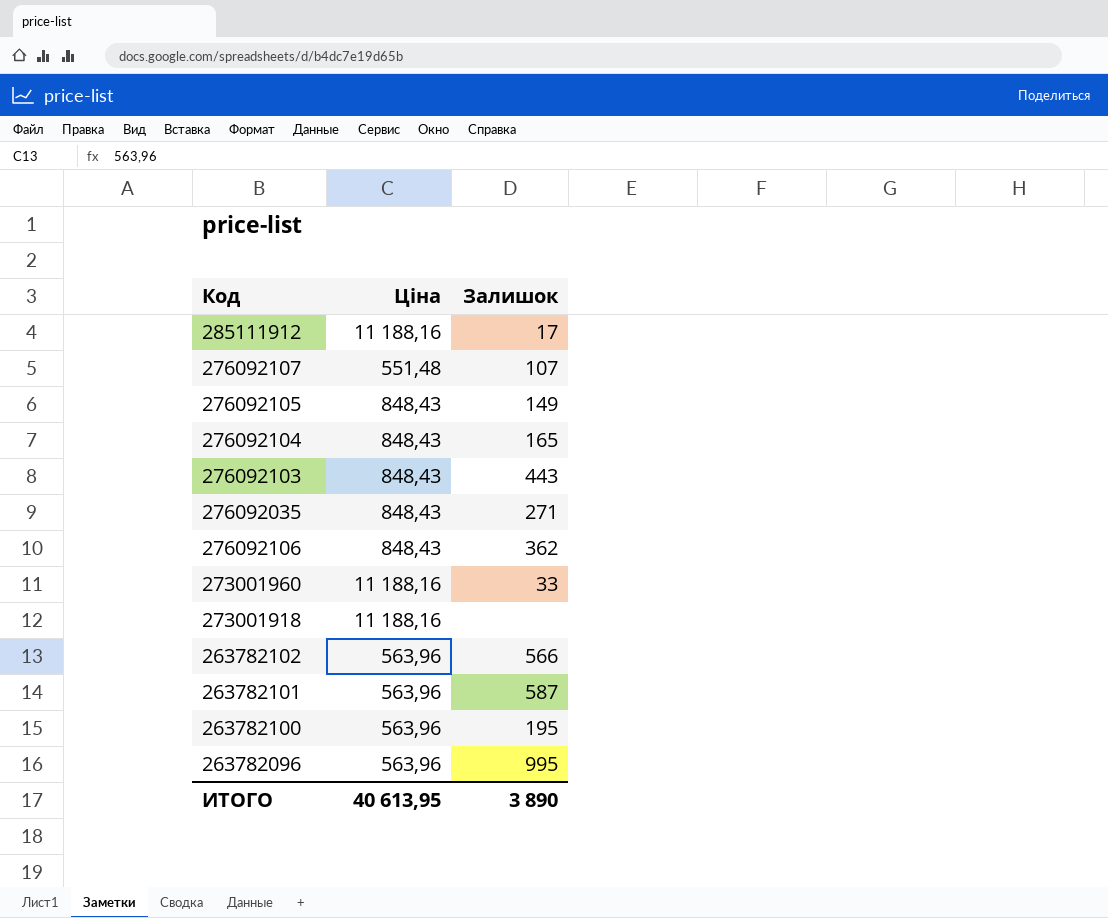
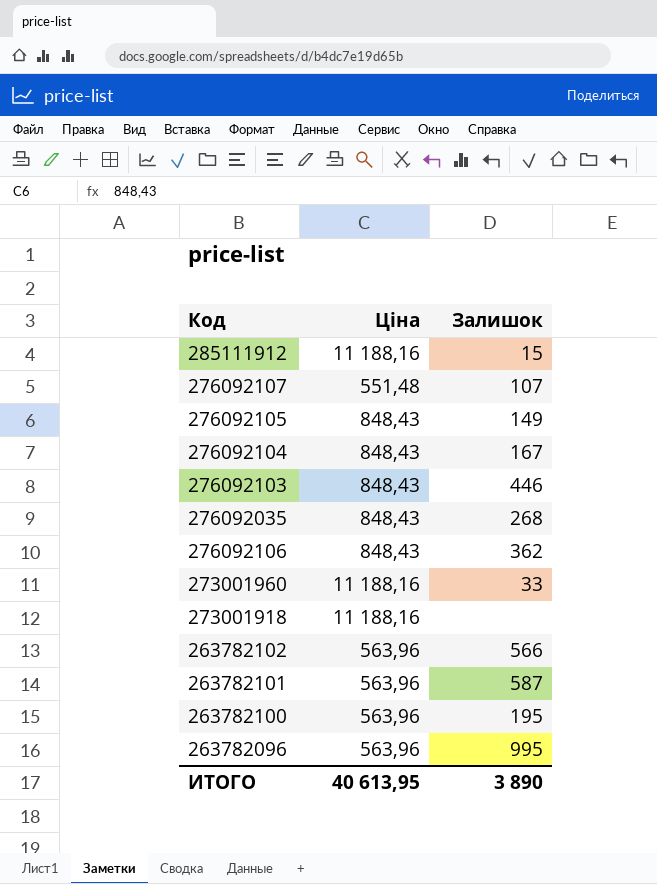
285111912 | Залишок: 17 -> 15
276092104 | Залишок: 165 -> 167
276092103 | Залишок: 443 -> 446
276092035 | Залишок: 271 -> 268

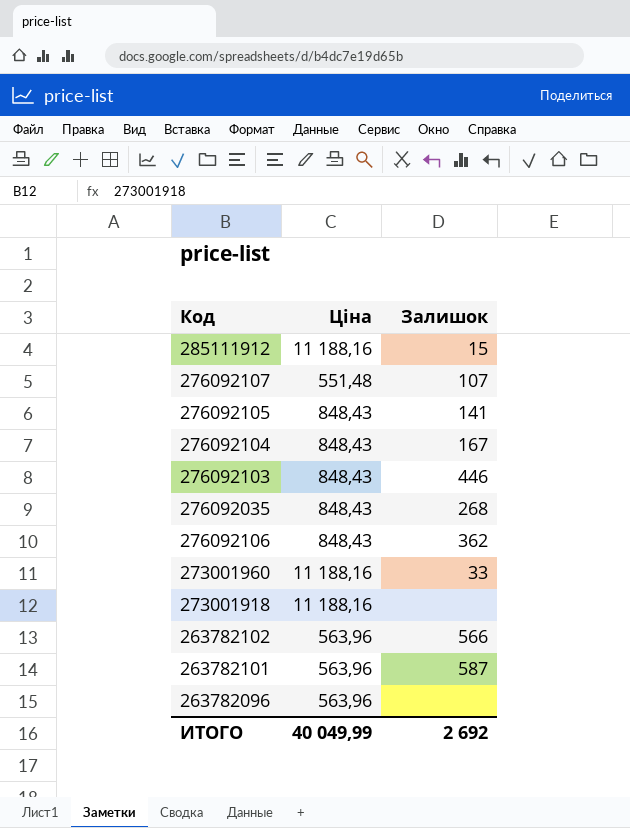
row 263782100: 563,96 | 195 -> none
276092105 | Залишок: 149 -> 141
263782096 | Залишок: 995 -> none
ИТОГО | Ціна: 40 613,95 -> 40 049,99
ИТОГО | Залишок: 3 890 -> 2 692

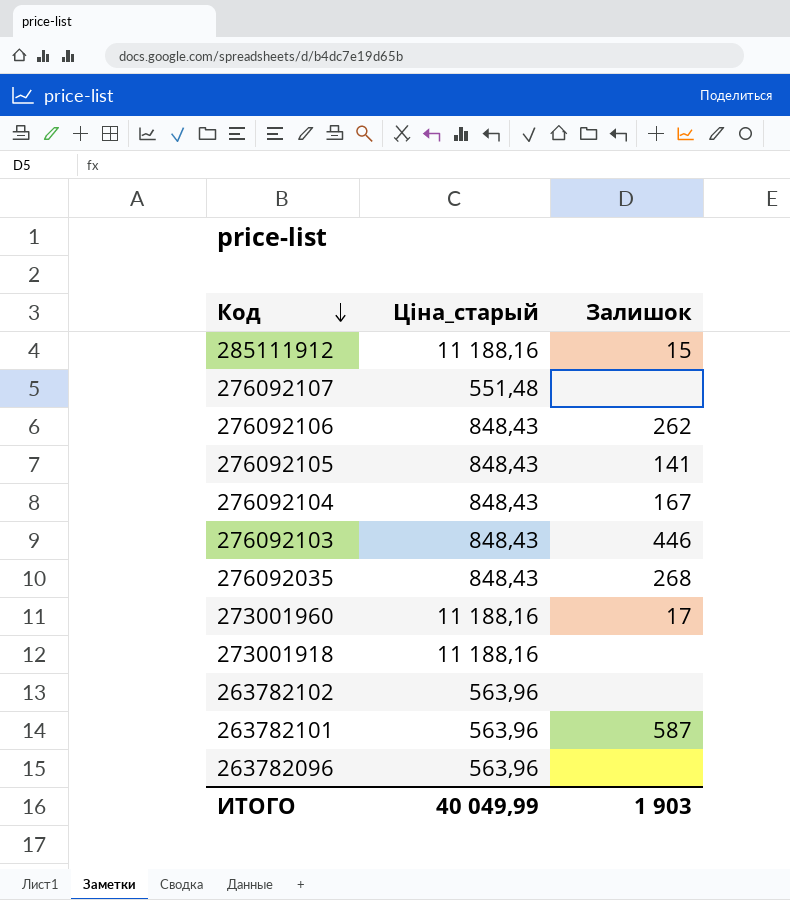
row order: none -> Код descending
column name: Ціна -> Ціна_старый
276092107 | Залишок: 107 -> none
276092106 | Залишок: 362 -> 262
273001960 | Залишок: 33 -> 17
263782102 | Залишок: 566 -> none
ИТОГО | Залишок: 2 692 -> 1 903

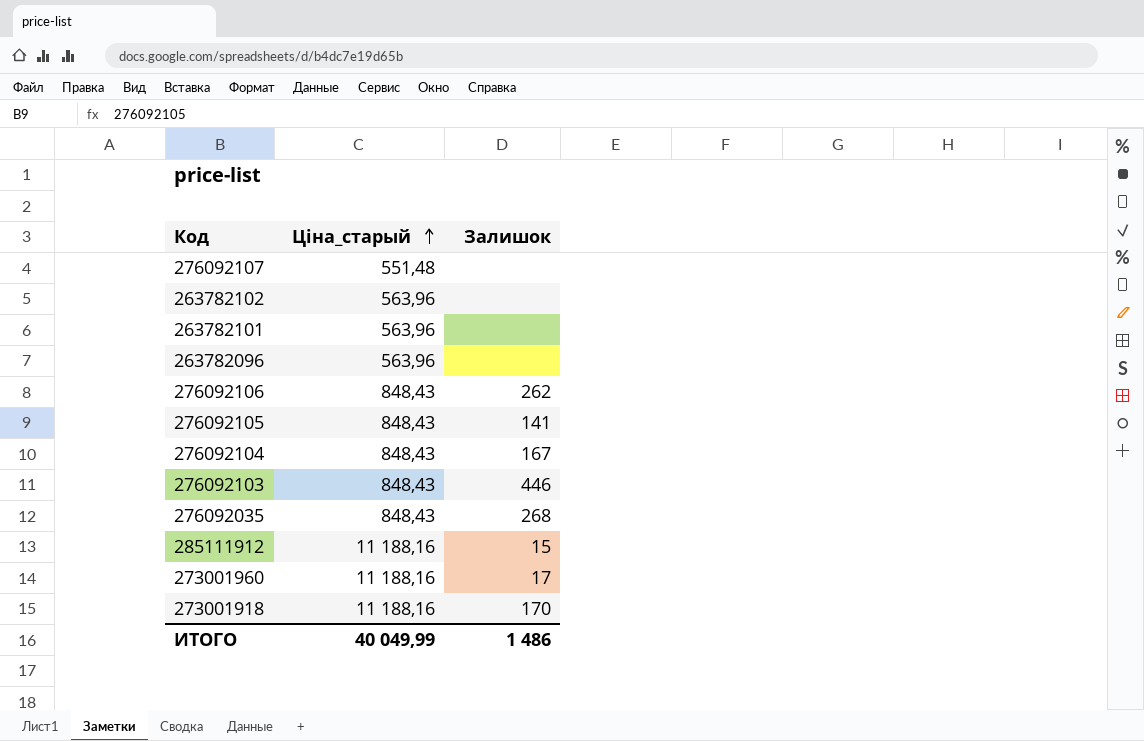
row order: Код descending -> Ціна_старый ascending
263782101 | Залишок: 587 -> none
273001918 | Залишок: none -> 170
ИТОГО | Залишок: 1 903 -> 1 486

